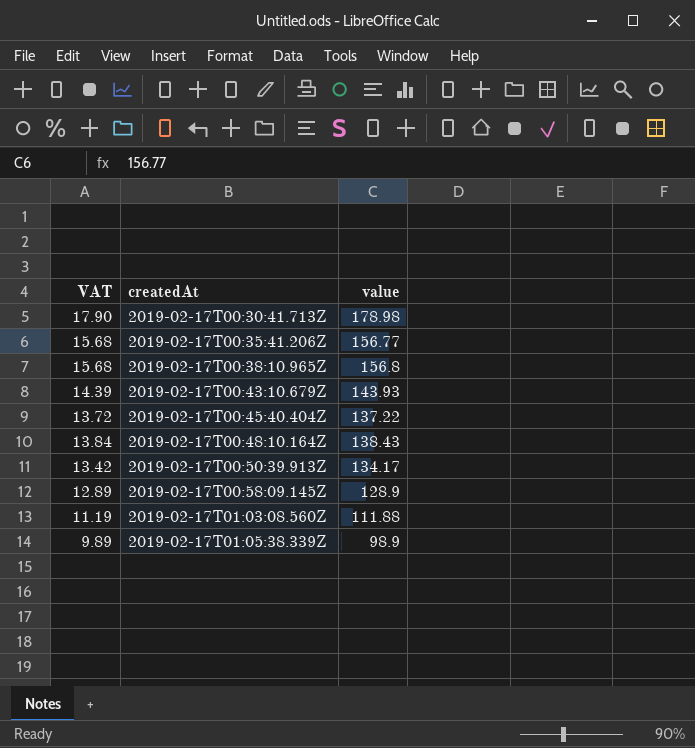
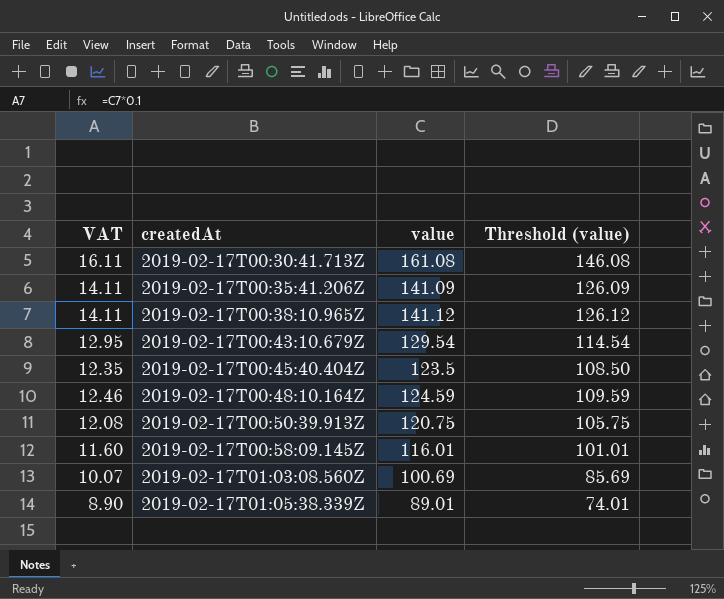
column Threshold (value) | formula: none -> [value] - 15
2019-02-17T00:30:41.713Z | VAT: 17.90 -> 16.11
2019-02-17T00:30:41.713Z | value: 178.98 -> 161.08
2019-02-17T00:35:41.206Z | VAT: 15.68 -> 14.11
2019-02-17T00:35:41.206Z | value: 156.77 -> 141.09
2019-02-17T00:38:10.965Z | VAT: 15.68 -> 14.11
2019-02-17T00:38:10.965Z | value: 156.8 -> 141.12
2019-02-17T00:43:10.679Z | VAT: 14.39 -> 12.95
2019-02-17T00:43:10.679Z | value: 143.93 -> 129.54
2019-02-17T00:45:40.404Z | VAT: 13.72 -> 12.35
2019-02-17T00:45:40.404Z | value: 137.22 -> 123.5
2019-02-17T00:48:10.164Z | VAT: 13.84 -> 12.46
2019-02-17T00:48:10.164Z | value: 138.43 -> 124.59
2019-02-17T00:50:39.913Z | VAT: 13.42 -> 12.08
2019-02-17T00:50:39.913Z | value: 134.17 -> 120.75
2019-02-17T00:58:09.145Z | VAT: 12.89 -> 11.60
2019-02-17T00:58:09.145Z | value: 128.9 -> 116.01
2019-02-17T01:03:08.560Z | VAT: 11.19 -> 10.07
2019-02-17T01:03:08.560Z | value: 111.88 -> 100.69
2019-02-17T01:05:38.339Z | VAT: 9.89 -> 8.90
2019-02-17T01:05:38.339Z | value: 98.9 -> 89.01

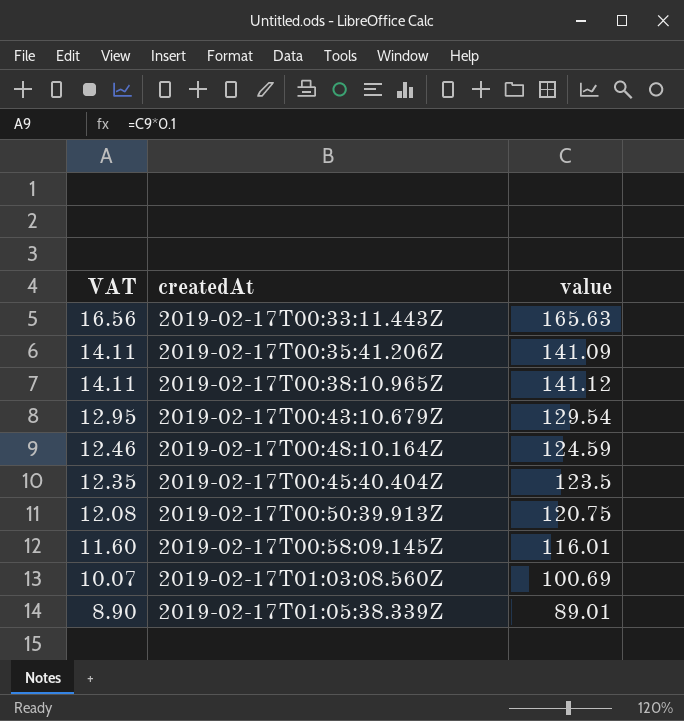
row order: createdAt ascending -> VAT descending
column Threshold (value) | formula: [value] - 15 -> none
row 2019-02-17T00:30:41.713Z: 16.11 | 161.08 | 146.08 -> none
row 2019-02-17T00:33:11.443Z: none -> 16.56 | 165.63

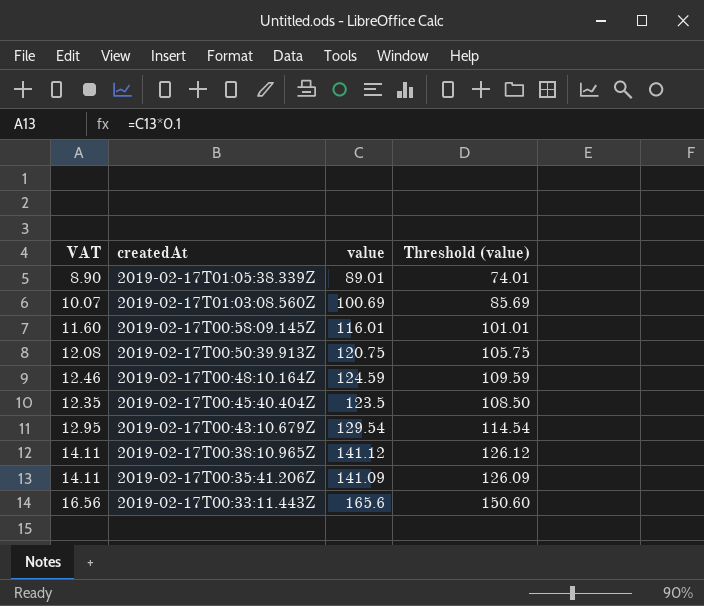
row order: VAT descending -> createdAt descending
column Threshold (value) | formula: none -> [value] - 15
2019-02-17T00:33:11.443Z | value: 165.63 -> 165.6

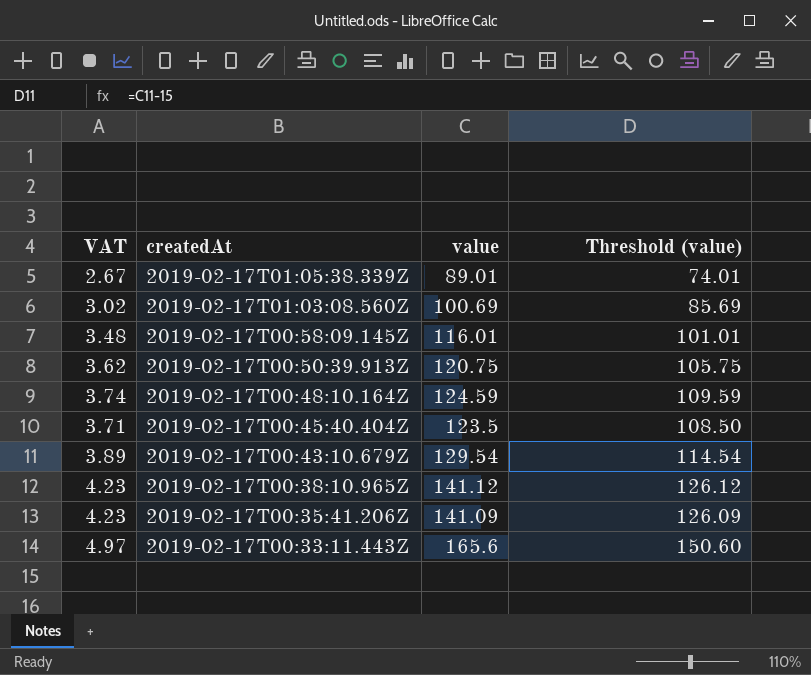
column VAT | formula: [value] * 0.1 -> [value] * 0.03

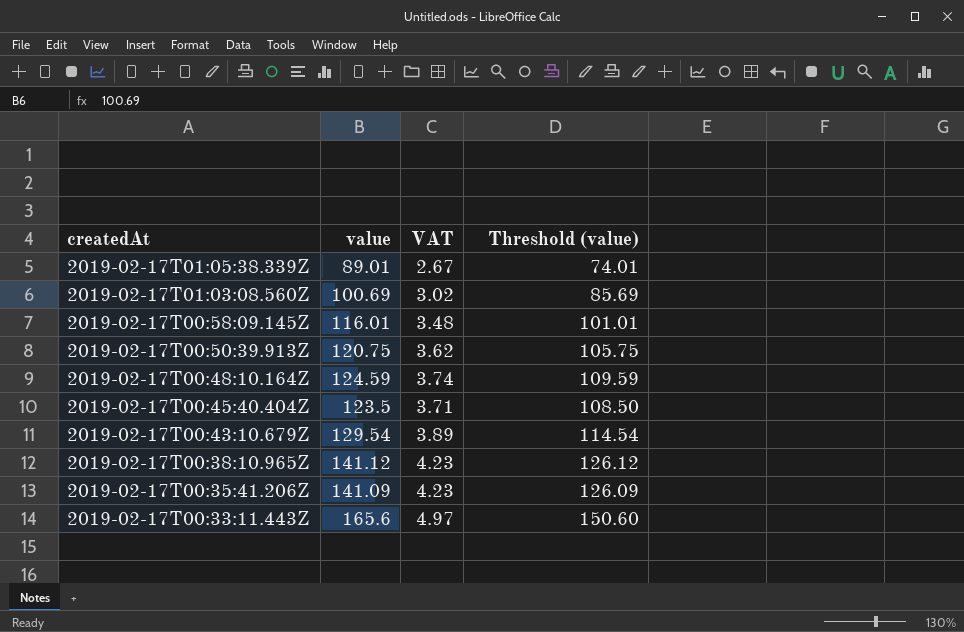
column VAT | position: 1 -> 3

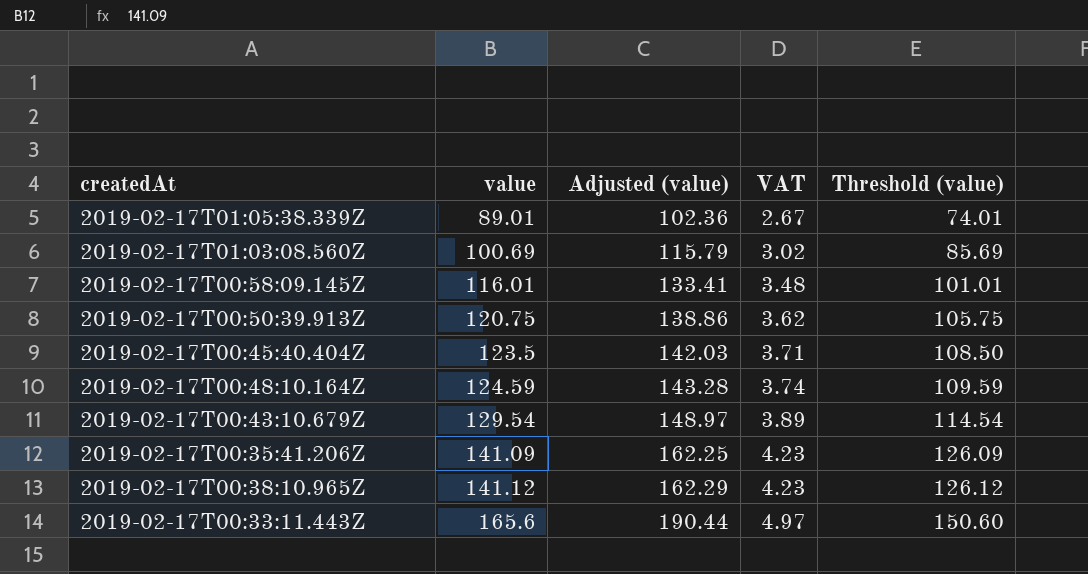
row order: createdAt descending -> value ascending
column Adjusted (value) | formula: none -> [value] * 1.15

